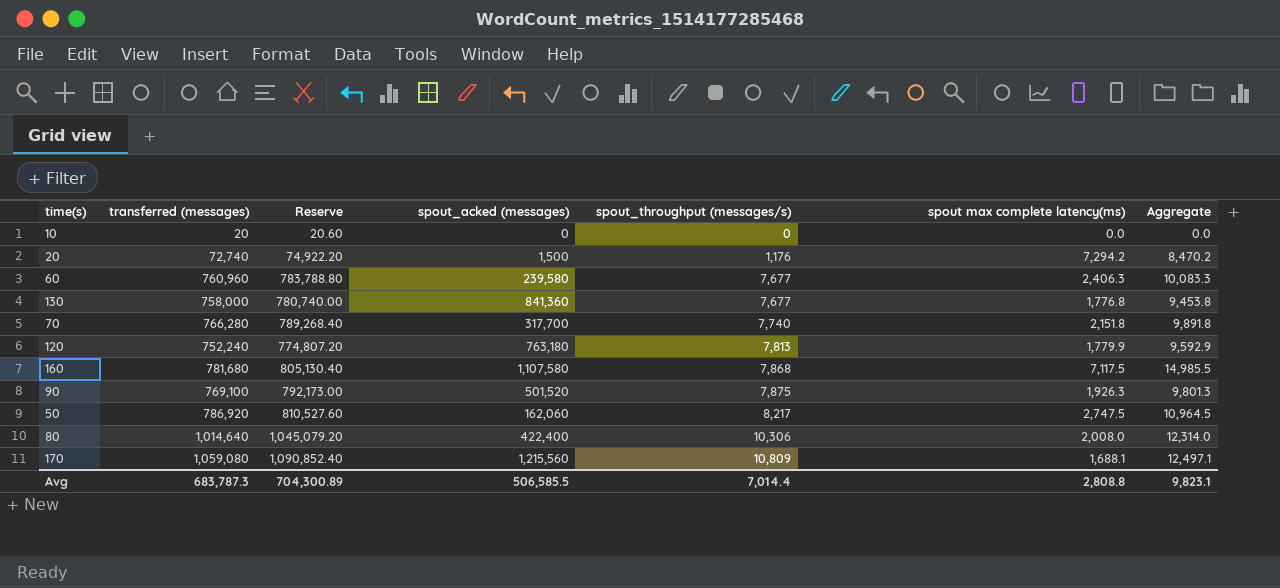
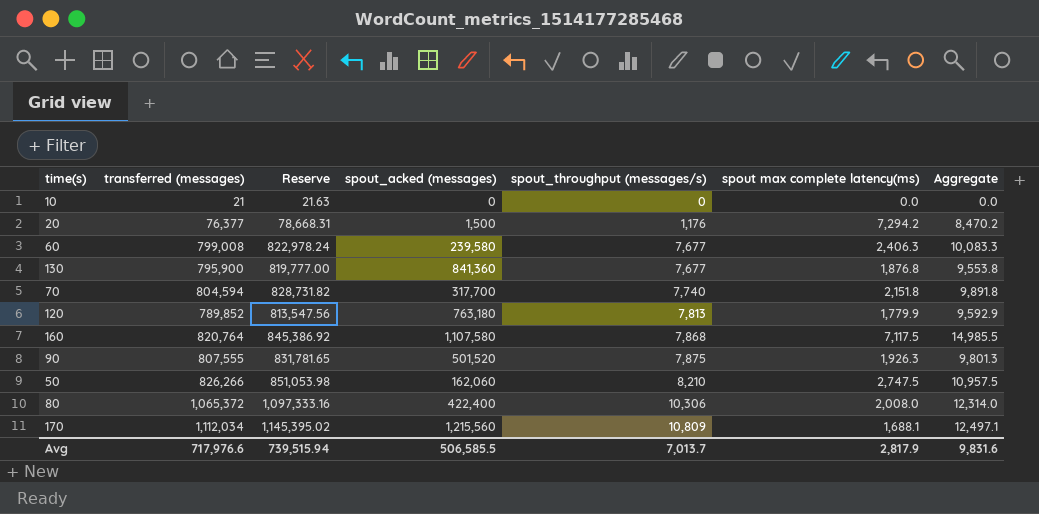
10 | transferred (messages): 20 -> 21
10 | Reserve: 20.60 -> 21.63
20 | transferred (messages): 72,740 -> 76,377
20 | Reserve: 74,922.20 -> 78,668.31
60 | transferred (messages): 760,960 -> 799,008
60 | Reserve: 783,788.80 -> 822,978.24
130 | transferred (messages): 758,000 -> 795,900
130 | Reserve: 780,740.00 -> 819,777.00
130 | spout max complete latency(ms): 1,776.8 -> 1,876.8
130 | Aggregate: 9,453.8 -> 9,553.8
70 | transferred (messages): 766,280 -> 804,594
70 | Reserve: 789,268.40 -> 828,731.82
120 | transferred (messages): 752,240 -> 789,852
120 | Reserve: 774,807.20 -> 813,547.56
160 | transferred (messages): 781,680 -> 820,764
160 | Reserve: 805,130.40 -> 845,386.92
90 | transferred (messages): 769,100 -> 807,555
90 | Reserve: 792,173.00 -> 831,781.65
50 | transferred (messages): 786,920 -> 826,266
50 | Reserve: 810,527.60 -> 851,053.98
50 | spout_throughput (messages/s): 8,217 -> 8,210
50 | Aggregate: 10,964.5 -> 10,957.5
80 | transferred (messages): 1,014,640 -> 1,065,372
80 | Reserve: 1,045,079.20 -> 1,097,333.16
170 | transferred (messages): 1,059,080 -> 1,112,034
170 | Reserve: 1,090,852.40 -> 1,145,395.02
Avg | transferred (messages): 683,787.3 -> 717,976.6
Avg | Reserve: 704,300.89 -> 739,515.94
Avg | spout_throughput (messages/s): 7,014.4 -> 7,013.7
Avg | spout max complete latency(ms): 2,808.8 -> 2,817.9
Avg | Aggregate: 9,823.1 -> 9,831.6

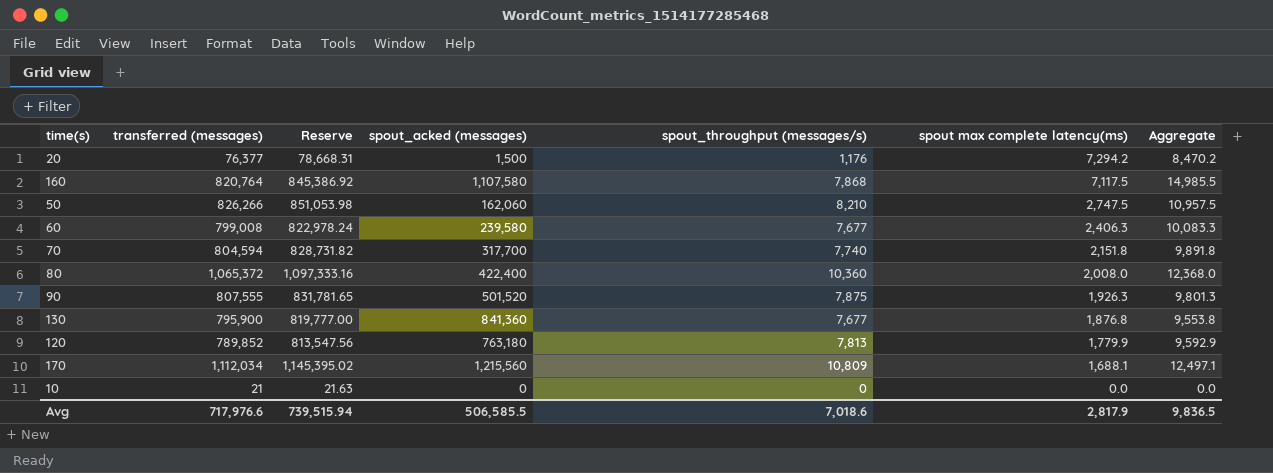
row order: spout_throughput (messages/s) ascending -> spout max complete latency(ms) descending
80 | spout_throughput (messages/s): 10,306 -> 10,360
80 | Aggregate: 12,314.0 -> 12,368.0
Avg | spout_throughput (messages/s): 7,013.7 -> 7,018.6
Avg | Aggregate: 9,831.6 -> 9,836.5

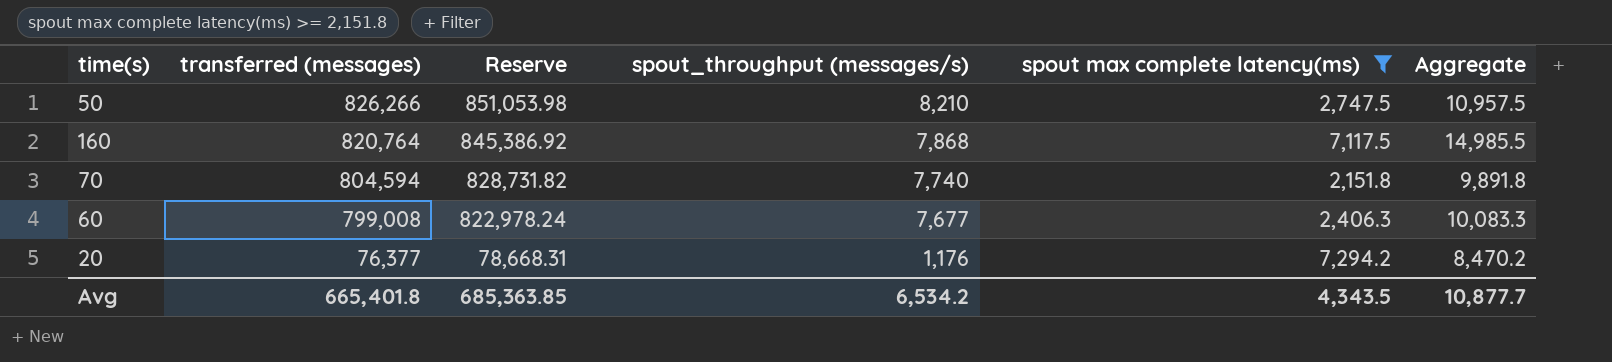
filter: none -> spout max complete latency(ms) >= 2,151.8
row order: spout max complete latency(ms) descending -> transferred (messages) descending
column spout_acked (messages) | position: 4 -> none
Avg | transferred (messages): 717,976.6 -> 665,401.8
Avg | Reserve: 739,515.94 -> 685,363.85
Avg | spout_throughput (messages/s): 7,018.6 -> 6,534.2
Avg | spout max complete latency(ms): 2,817.9 -> 4,343.5
Avg | Aggregate: 9,836.5 -> 10,877.7

